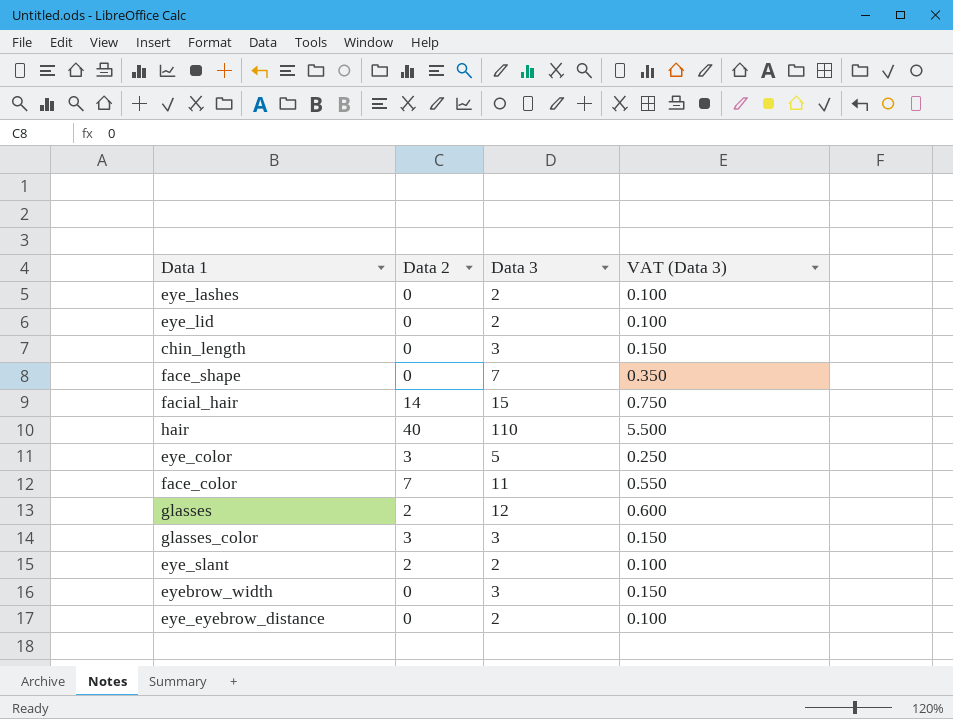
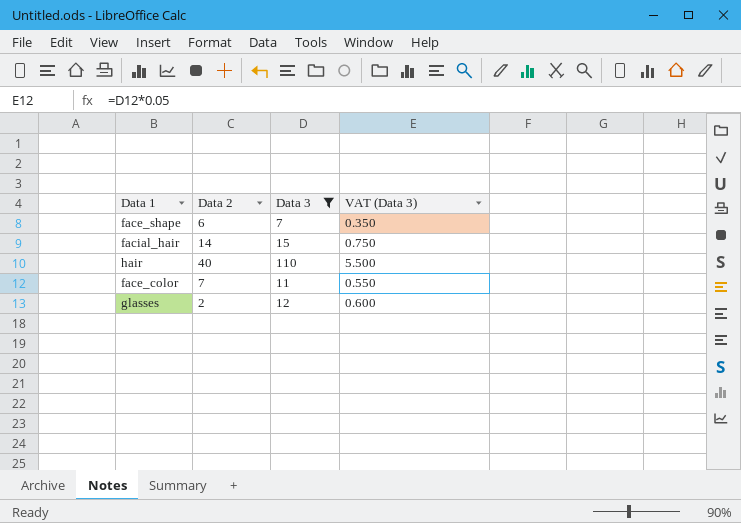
filter: none -> Data 3 >= 7
face_shape | Data 2: 0 -> 6

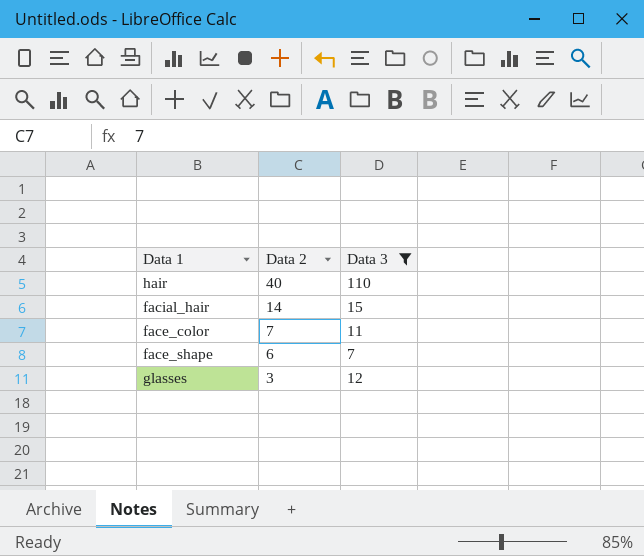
row order: none -> Data 2 descending
column VAT (Data 3) | formula: [Data 3] * 0.05 -> none
glasses | Data 2: 2 -> 3

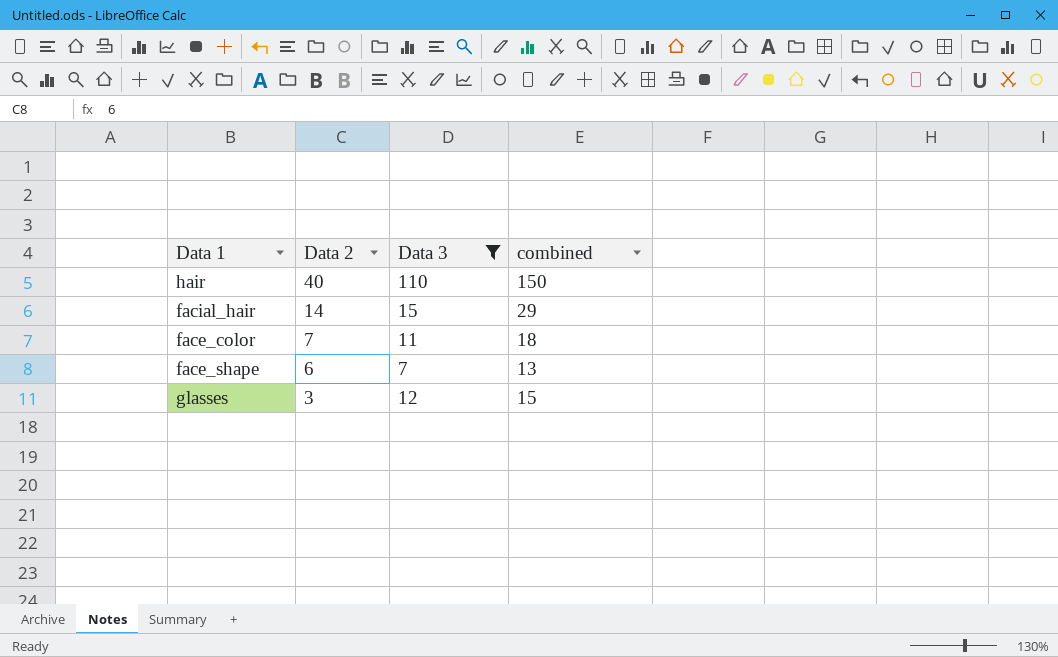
column combined | formula: none -> [Data 2] + [Data 3]

